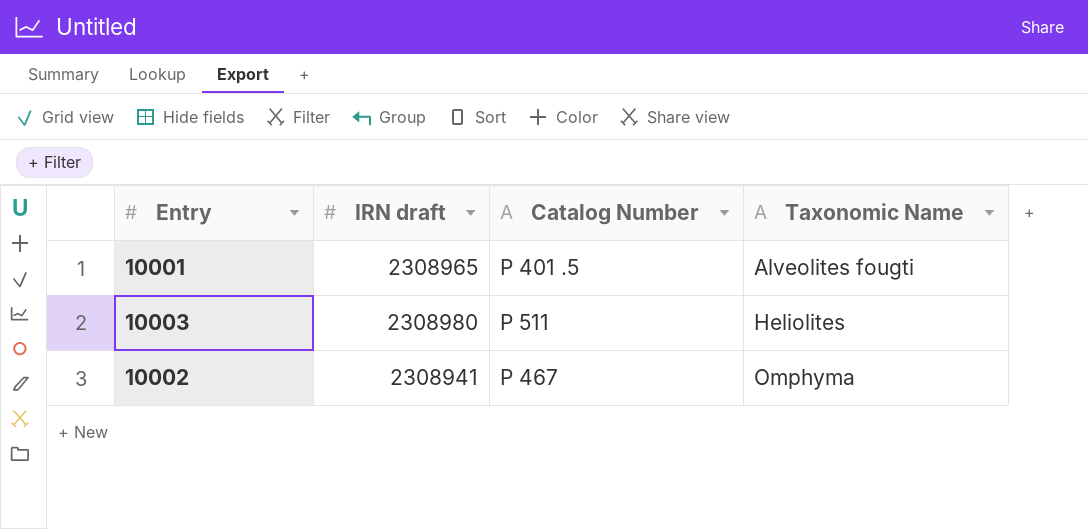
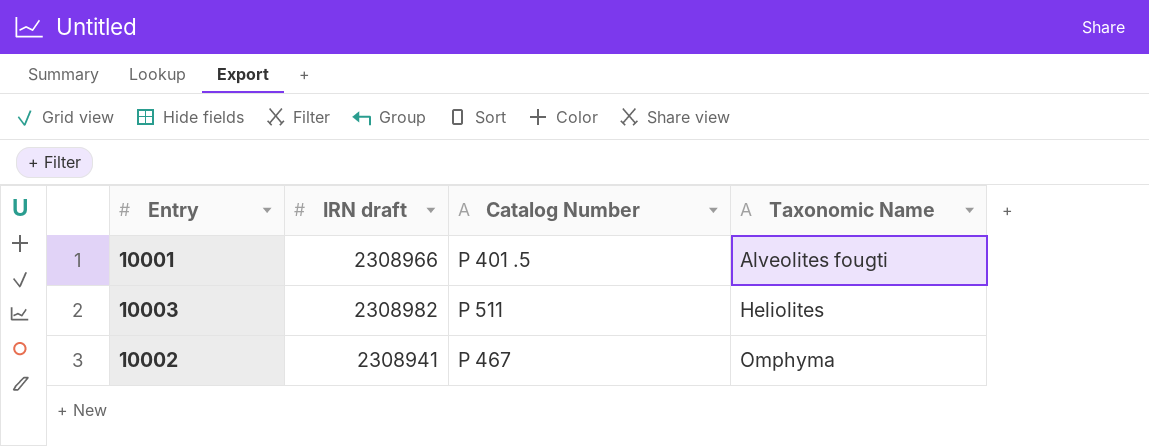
10001 | IRN draft: 2308965 -> 2308966
10003 | IRN draft: 2308980 -> 2308982

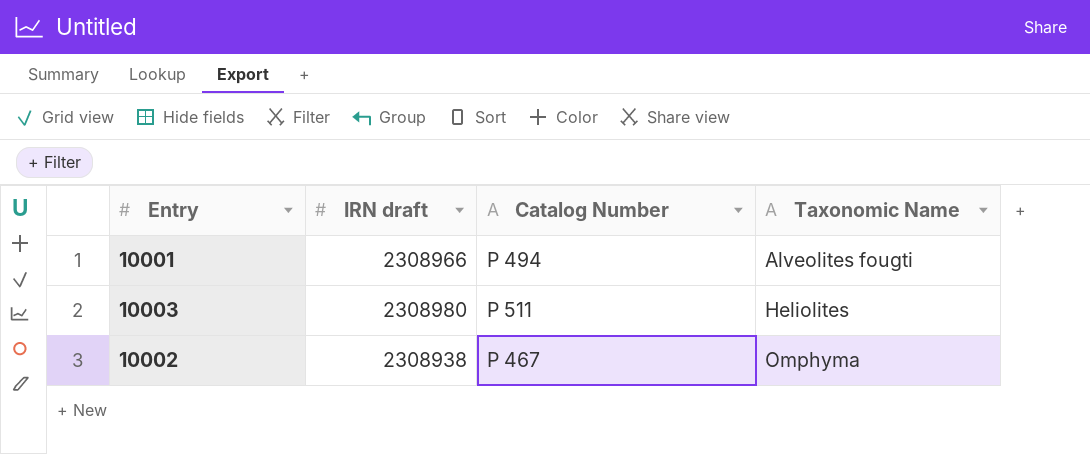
10001 | Catalog Number: P 401 .5 -> P 494
10003 | IRN draft: 2308982 -> 2308980
10002 | IRN draft: 2308941 -> 2308938

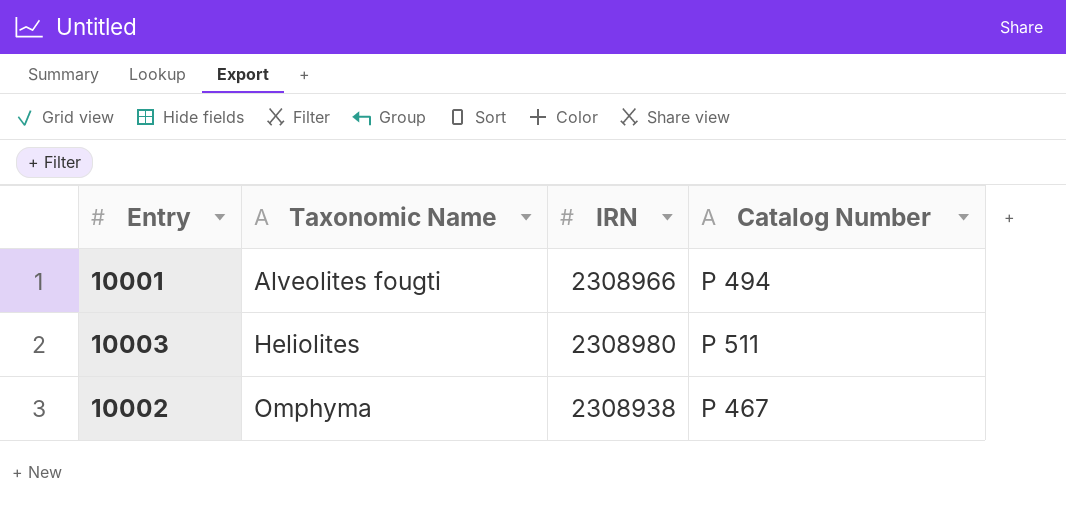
column Taxonomic Name | position: 4 -> 2
column name: IRN draft -> IRN

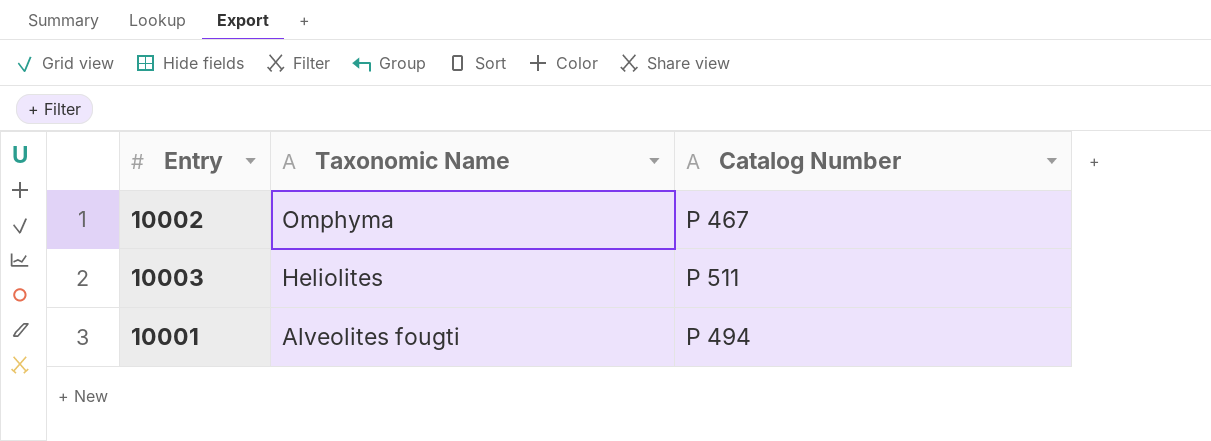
row order: Taxonomic Name ascending -> Taxonomic Name descending
column IRN | position: 3 -> none

